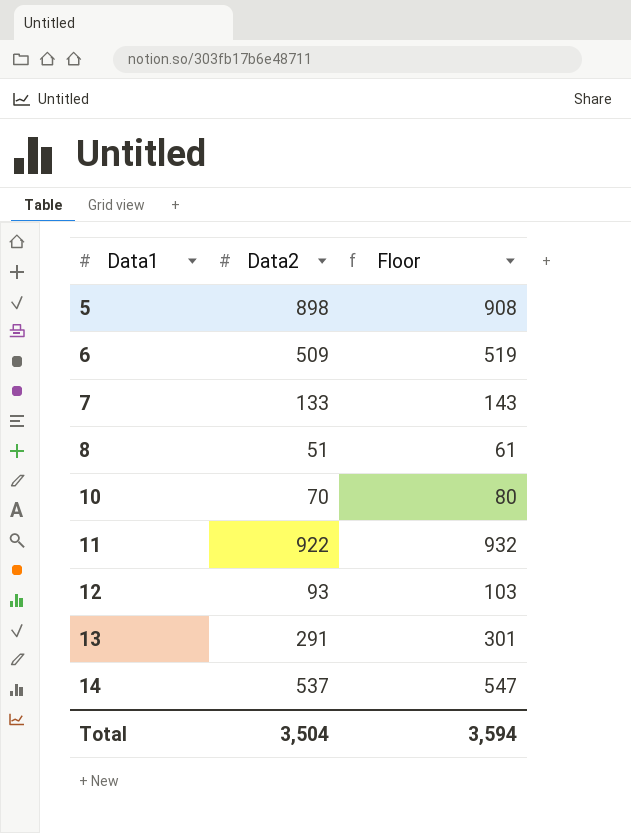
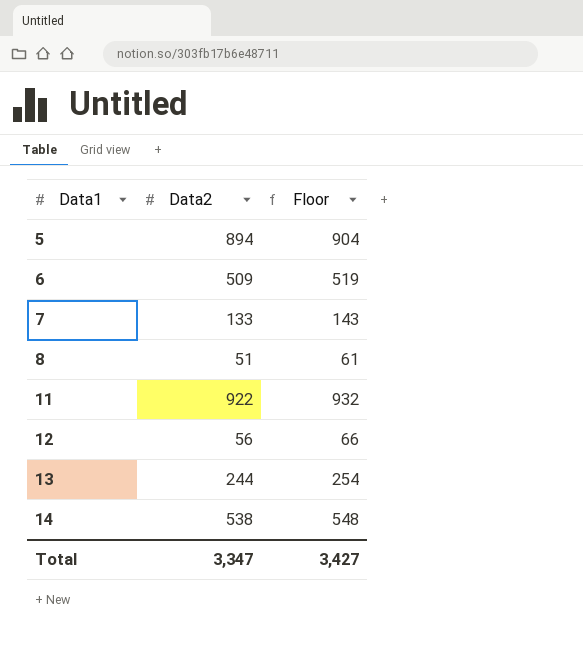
row 10: 70 | 80 -> none
5 | Data2: 898 -> 894
5 | Floor: 908 -> 904
12 | Data2: 93 -> 56
12 | Floor: 103 -> 66
13 | Data2: 291 -> 244
13 | Floor: 301 -> 254
14 | Data2: 537 -> 538
14 | Floor: 547 -> 548
Total | Data2: 3,504 -> 3,347
Total | Floor: 3,594 -> 3,427

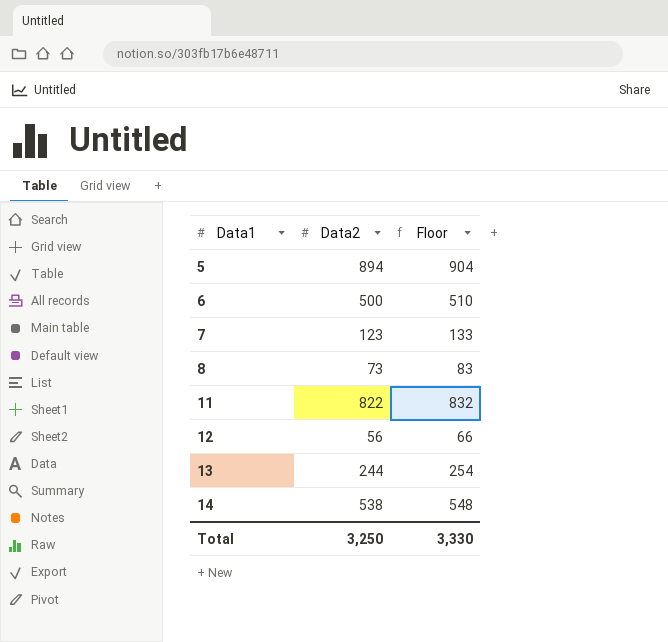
6 | Data2: 509 -> 500
6 | Floor: 519 -> 510
7 | Data2: 133 -> 123
7 | Floor: 143 -> 133
8 | Data2: 51 -> 73
8 | Floor: 61 -> 83
11 | Data2: 922 -> 822
11 | Floor: 932 -> 832
Total | Data2: 3,347 -> 3,250
Total | Floor: 3,427 -> 3,330

